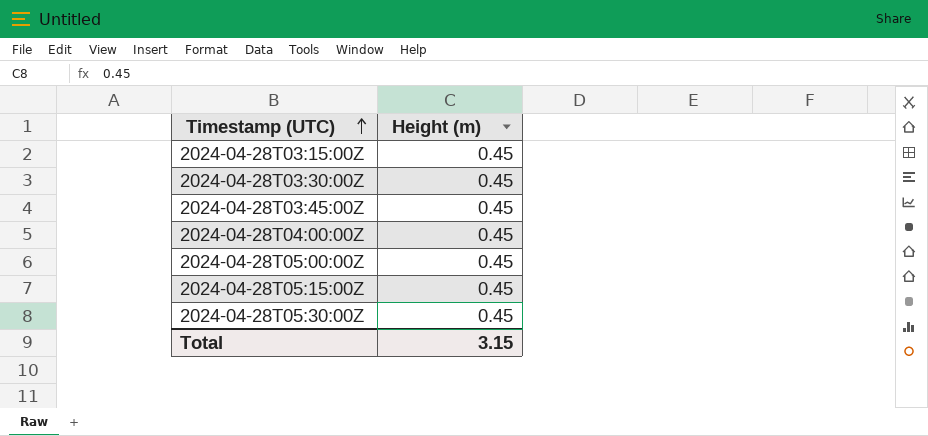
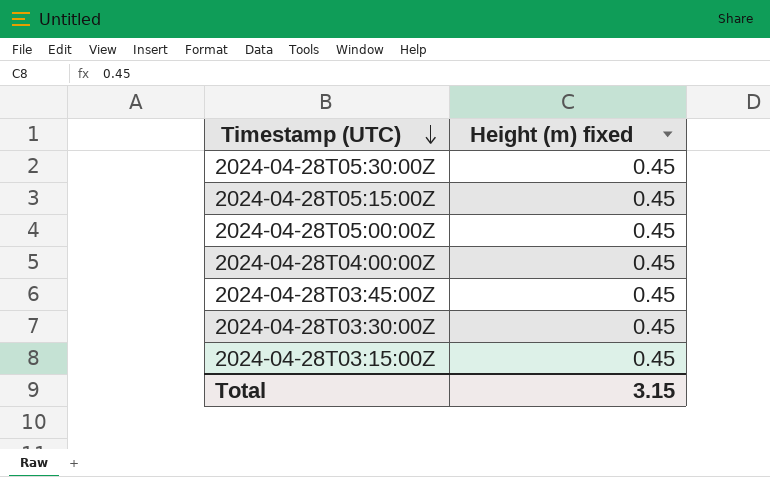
row order: Timestamp (UTC) ascending -> Timestamp (UTC) descending
column name: Height (m) -> Height (m) fixed

